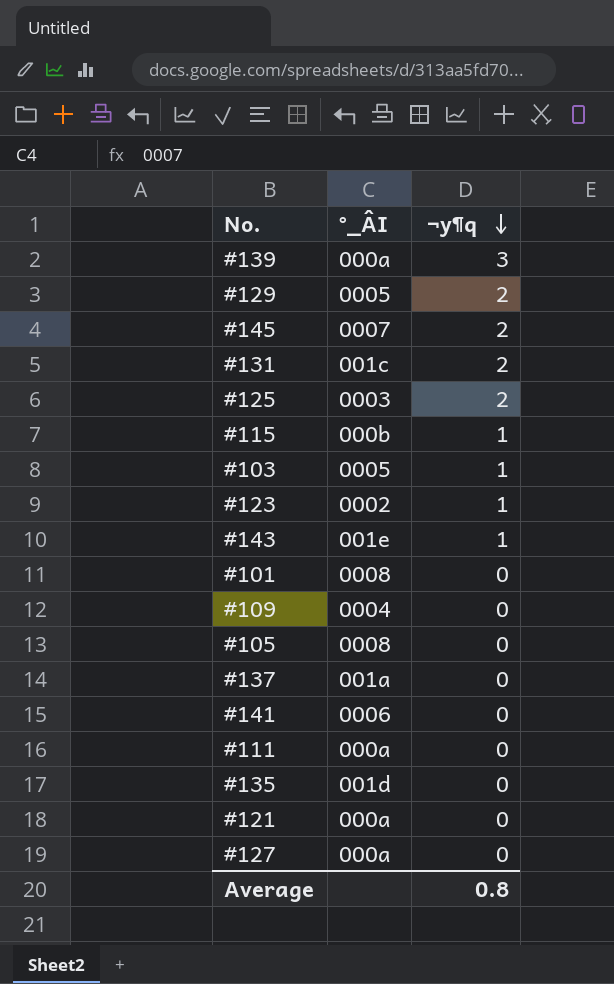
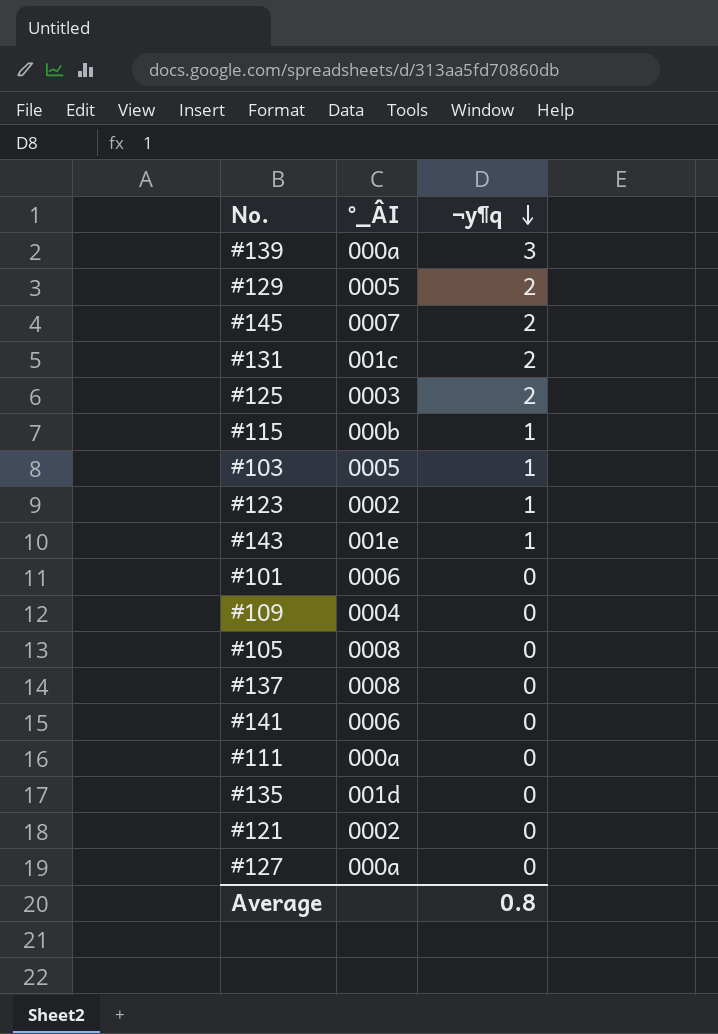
#101 | °_ÂI: 0008 -> 0006
#137 | °_ÂI: 001a -> 0008
#121 | °_ÂI: 000a -> 0002

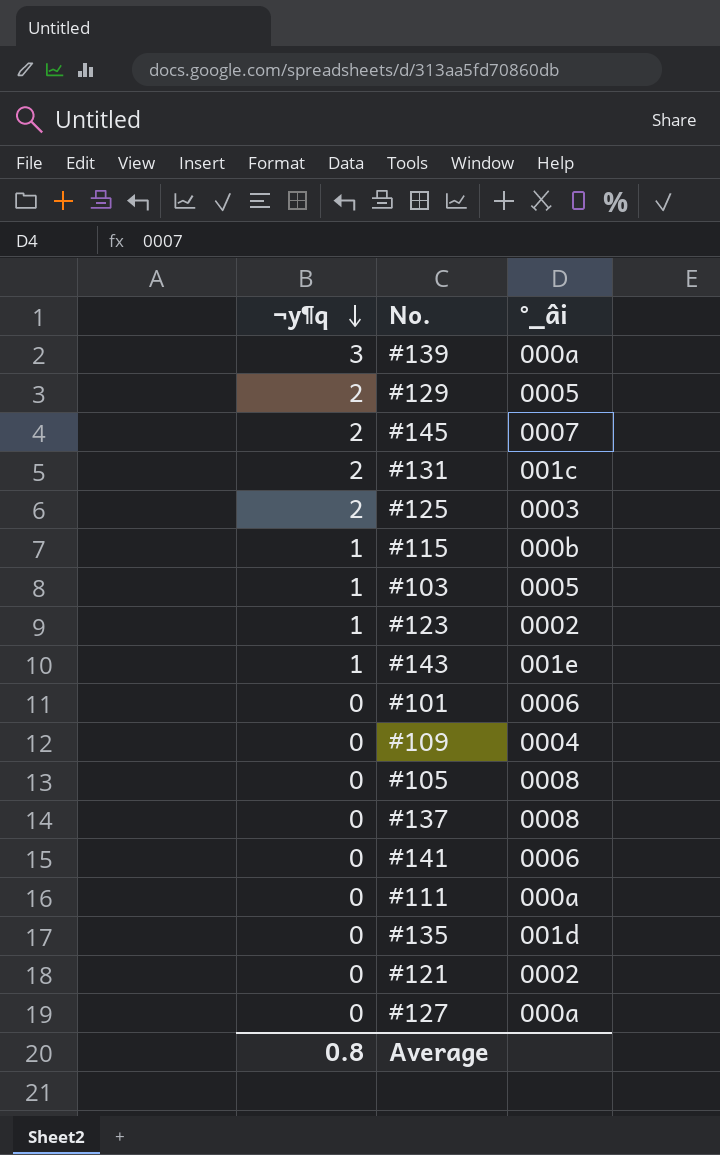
column ¬y¶q | position: 3 -> 1
column name: °_ÂI -> °_âi

